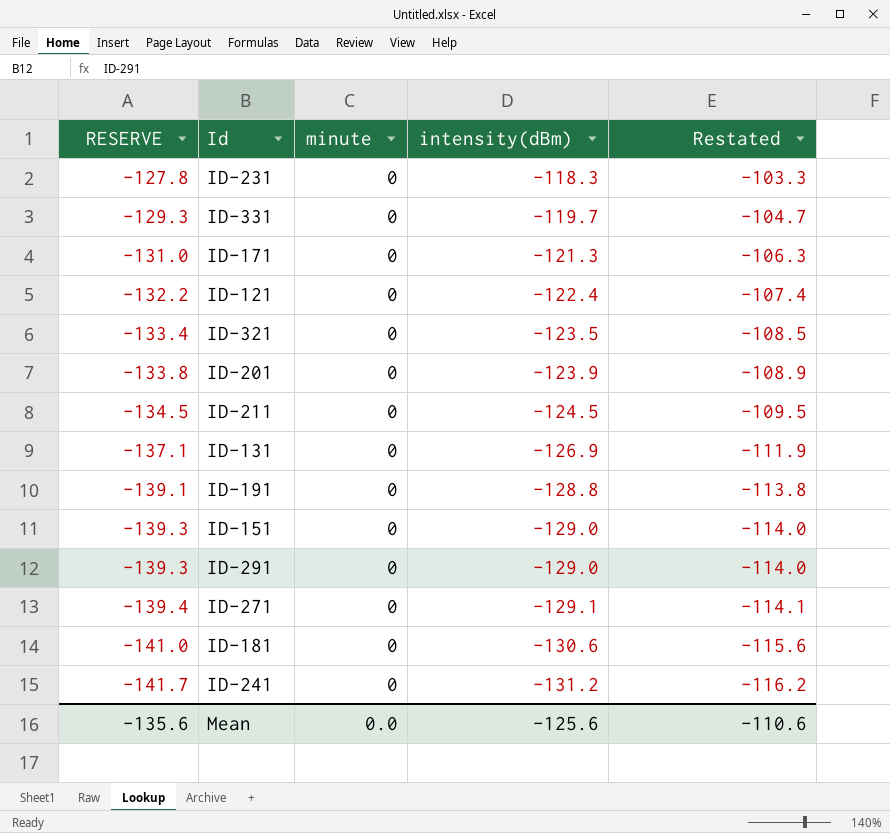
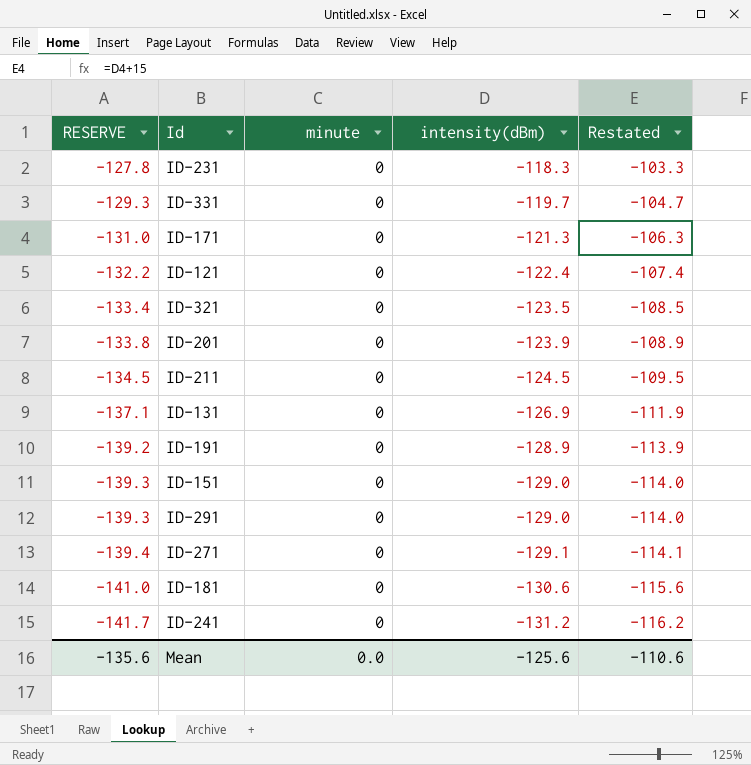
ID-191 | RESERVE: -139.1 -> -139.2
ID-191 | intensity(dBm): -128.8 -> -128.9
ID-191 | Restated: -113.8 -> -113.9

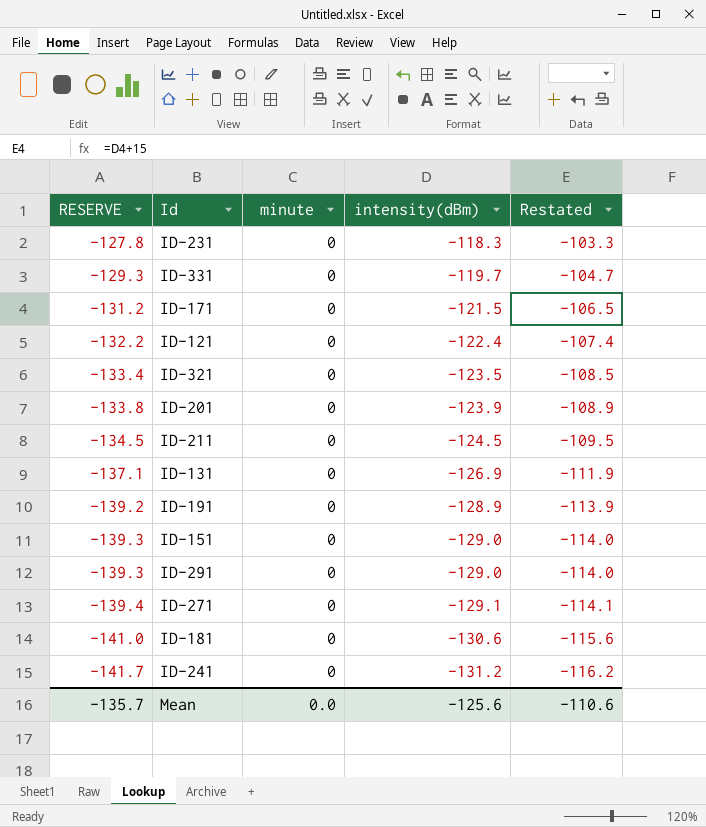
ID-171 | RESERVE: -131.0 -> -131.2
ID-171 | intensity(dBm): -121.3 -> -121.5
ID-171 | Restated: -106.3 -> -106.5
Mean | RESERVE: -135.6 -> -135.7

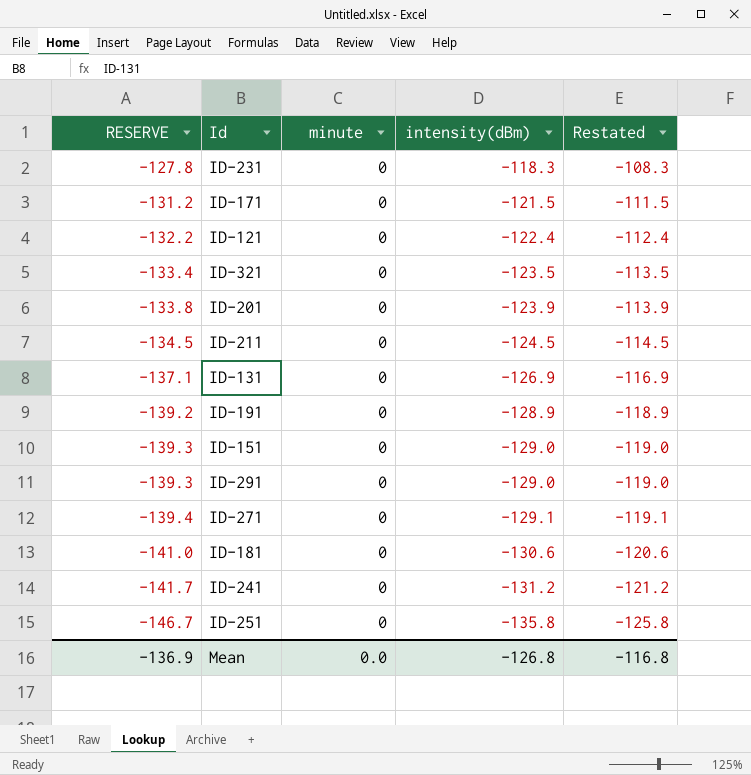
column Restated | formula: [intensity(dBm)] + 15 -> [intensity(dBm)] + 10
row ID-331: -129.3 | 0 | -119.7 | -104.7 -> none
row ID-251: none -> -146.7 | 0 | -135.8 | -125.8
Mean | RESERVE: -135.7 -> -136.9
Mean | intensity(dBm): -125.6 -> -126.8
Mean | Restated: -110.6 -> -116.8

